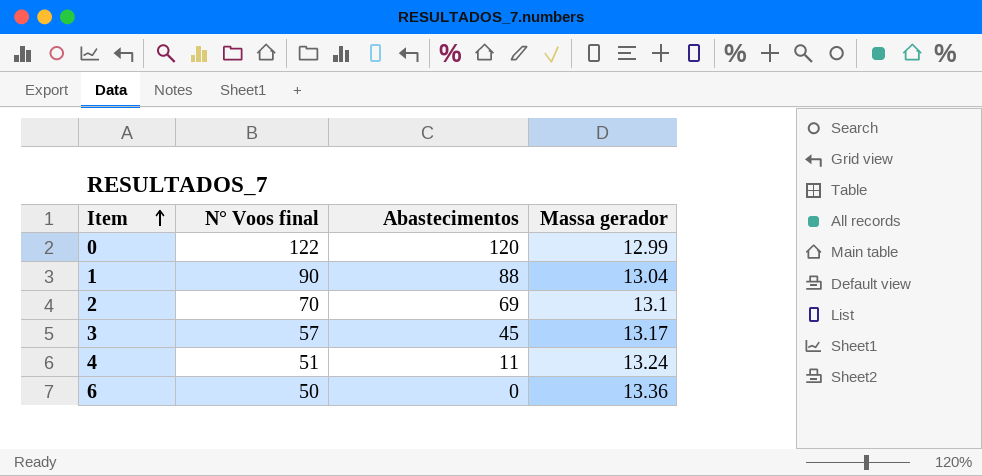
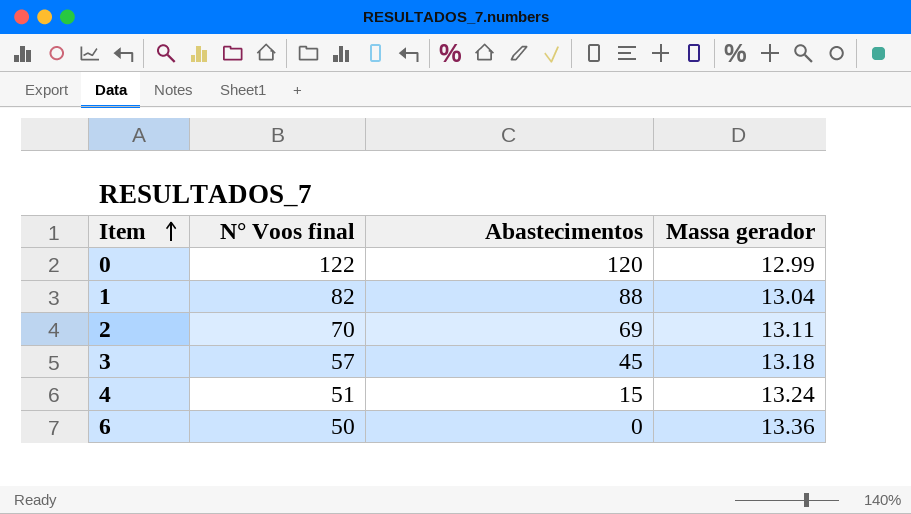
1 | N° Voos final: 90 -> 82
2 | Massa gerador: 13.1 -> 13.11
3 | Massa gerador: 13.17 -> 13.18
4 | Abastecimentos: 11 -> 15

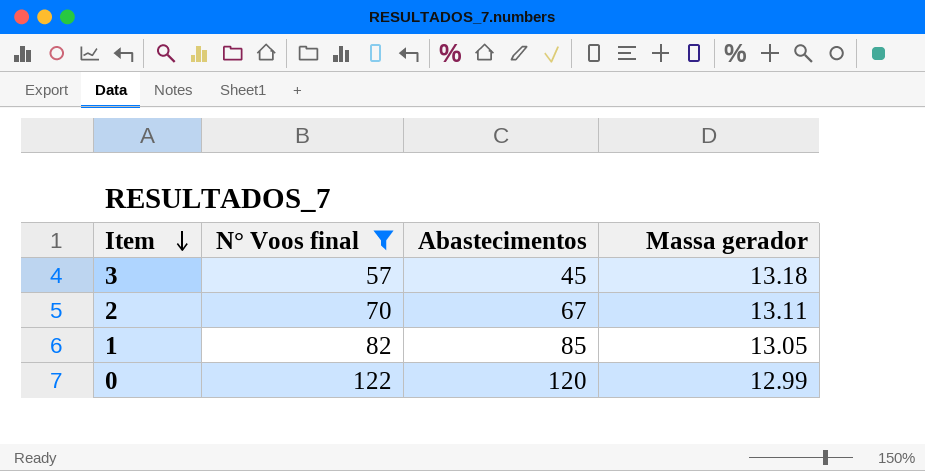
filter: none -> N° Voos final >= 57
row order: Item ascending -> Item descending
2 | Abastecimentos: 69 -> 67
1 | Abastecimentos: 88 -> 85
1 | Massa gerador: 13.04 -> 13.05

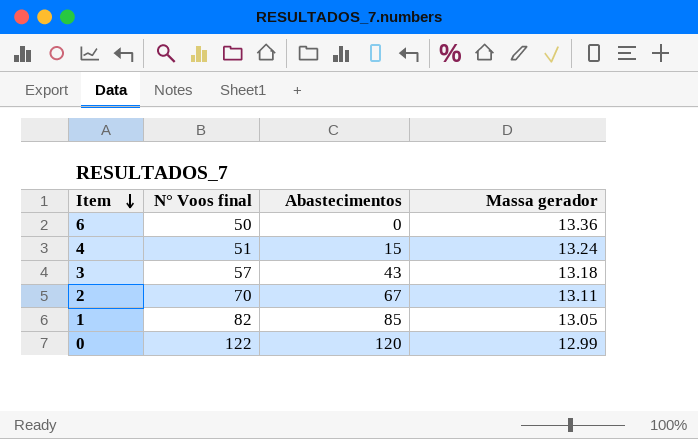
filter: N° Voos final >= 57 -> none
3 | Abastecimentos: 45 -> 43

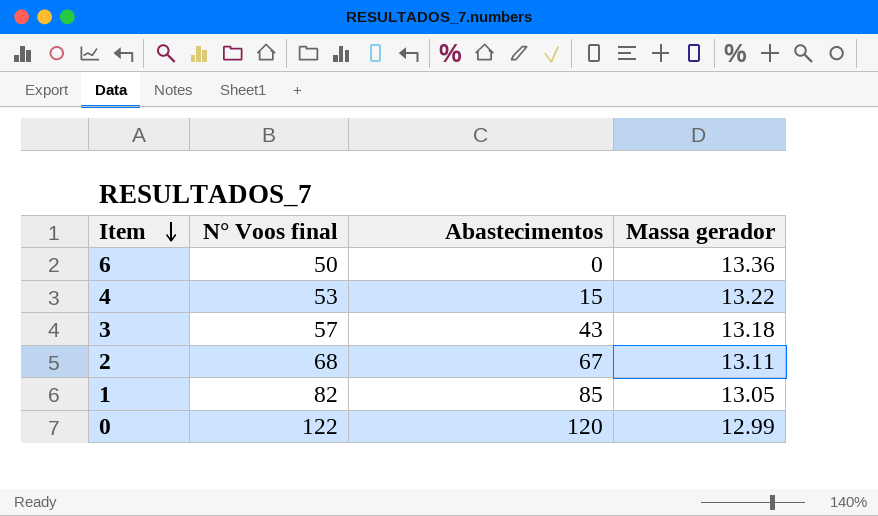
4 | N° Voos final: 51 -> 53
4 | Massa gerador: 13.24 -> 13.22
2 | N° Voos final: 70 -> 68

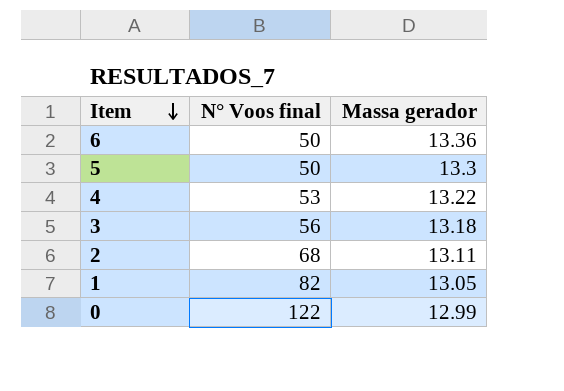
column Abastecimentos | position: 3 -> none
row 5: none -> 50 | 13.3
3 | N° Voos final: 57 -> 56

